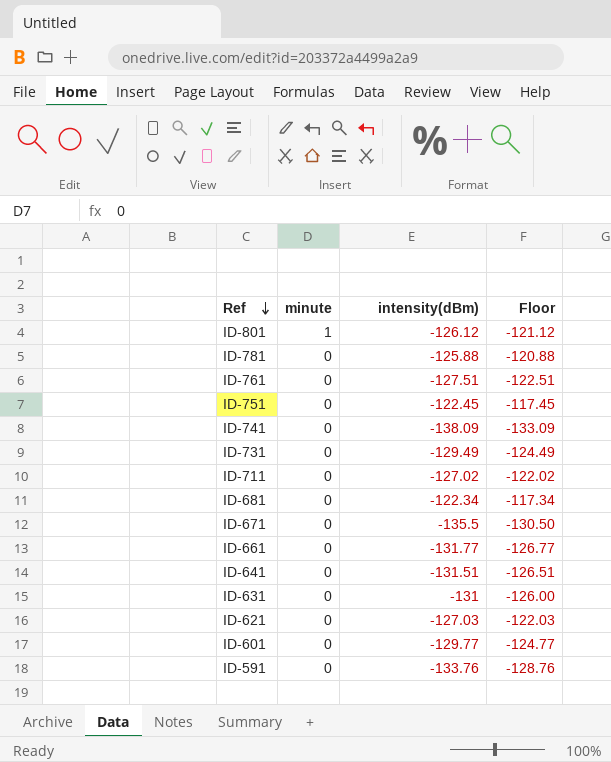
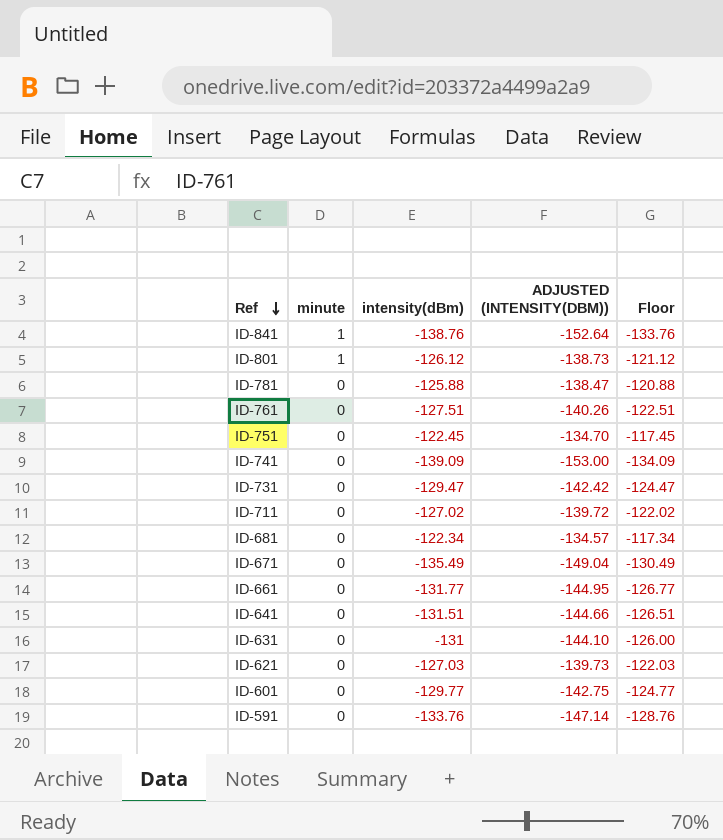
column ADJUSTED (INTENSITY(DBM)) | formula: none -> [intensity(dBm)] * 1.1
row ID-841: none -> 1 | -138.76 | -152.64 | -133.76
ID-741 | intensity(dBm): -138.09 -> -139.09
ID-741 | Floor: -133.09 -> -134.09
ID-731 | intensity(dBm): -129.49 -> -129.47
ID-731 | Floor: -124.49 -> -124.47
ID-671 | intensity(dBm): -135.5 -> -135.49
ID-671 | Floor: -130.50 -> -130.49

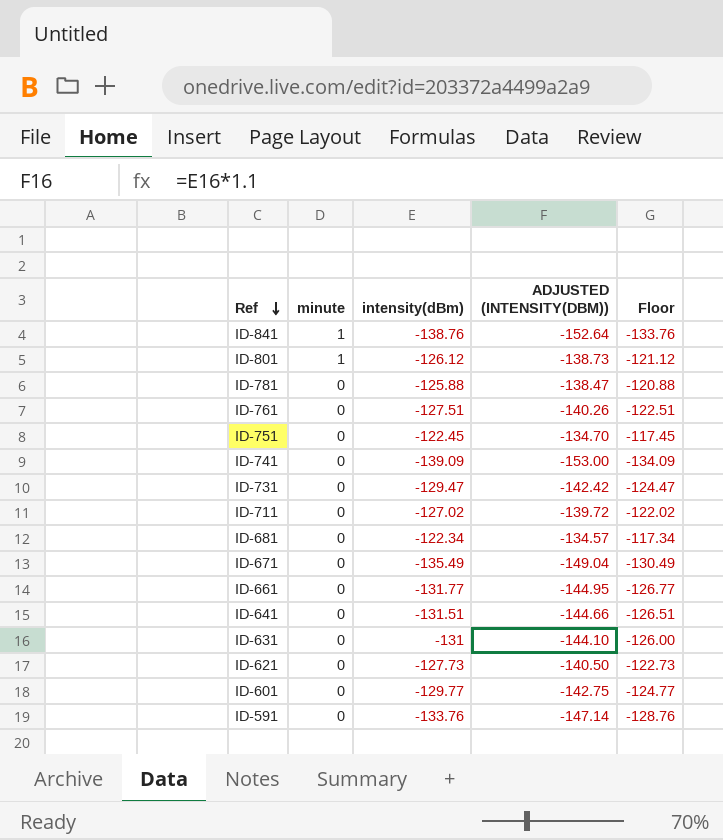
ID-621 | intensity(dBm): -127.03 -> -127.73
ID-621 | ADJUSTED (INTENSITY(DBM)): -139.73 -> -140.50
ID-621 | Floor: -122.03 -> -122.73

